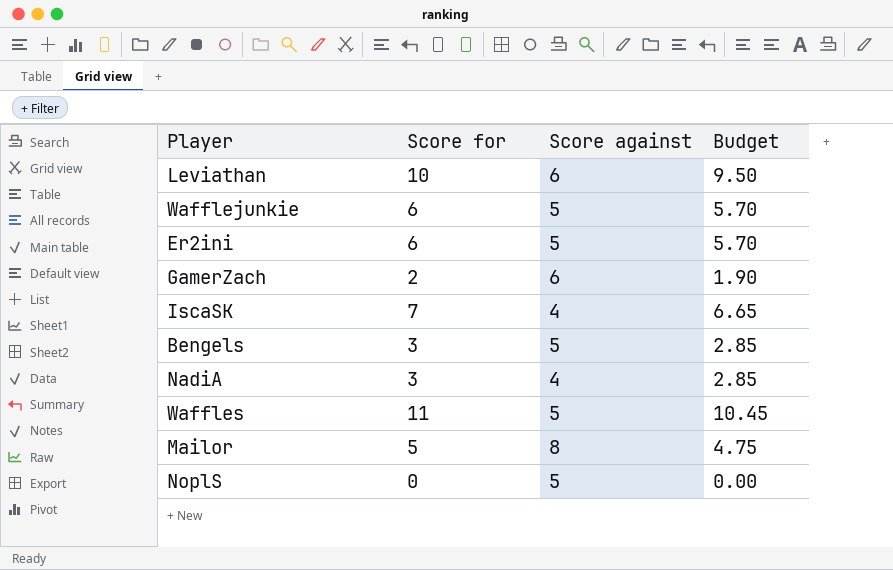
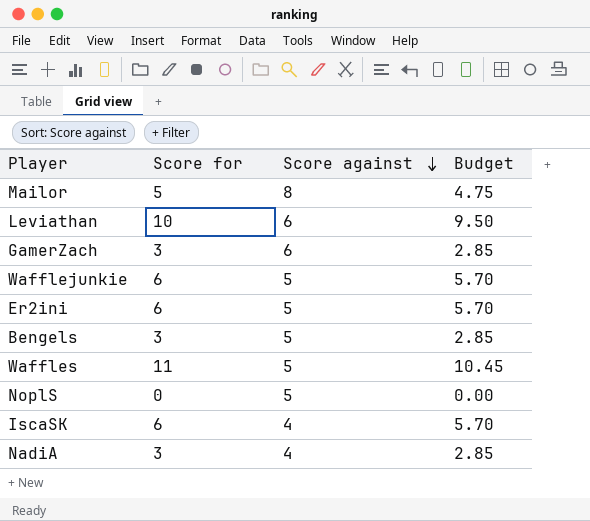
row order: none -> Score against descending
GamerZach | Score for: 2 -> 3
GamerZach | Budget: 1.90 -> 2.85
IscaSK | Score for: 7 -> 6
IscaSK | Budget: 6.65 -> 5.70

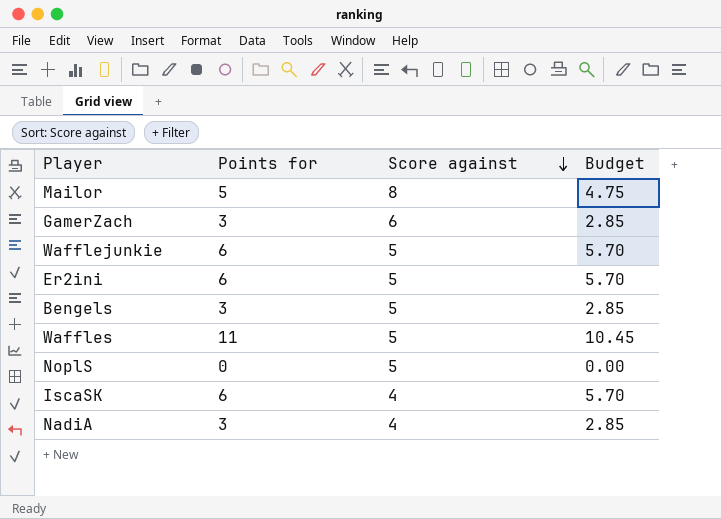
column name: Score for -> Points for
row Leviathan: 10 | 6 | 9.50 -> none

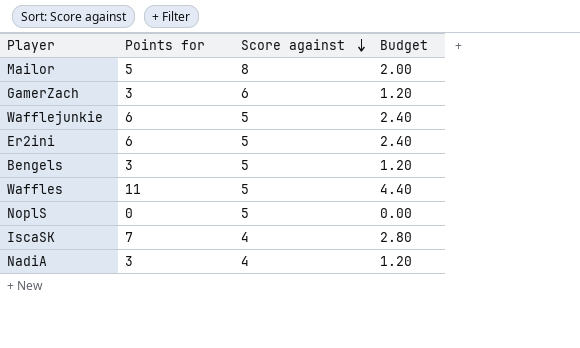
column Budget | formula: [Points for] * 0.95 -> [Points for] * 0.4
IscaSK | Points for: 6 -> 7

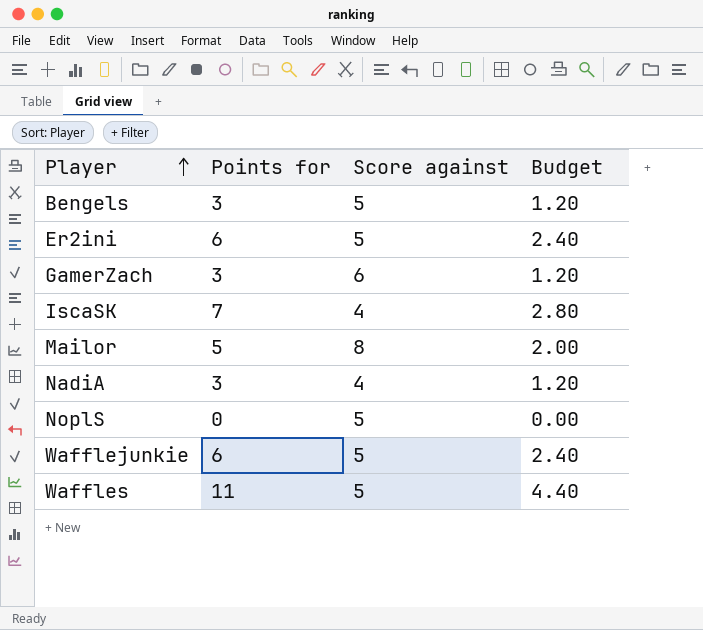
row order: Score against descending -> Player ascending

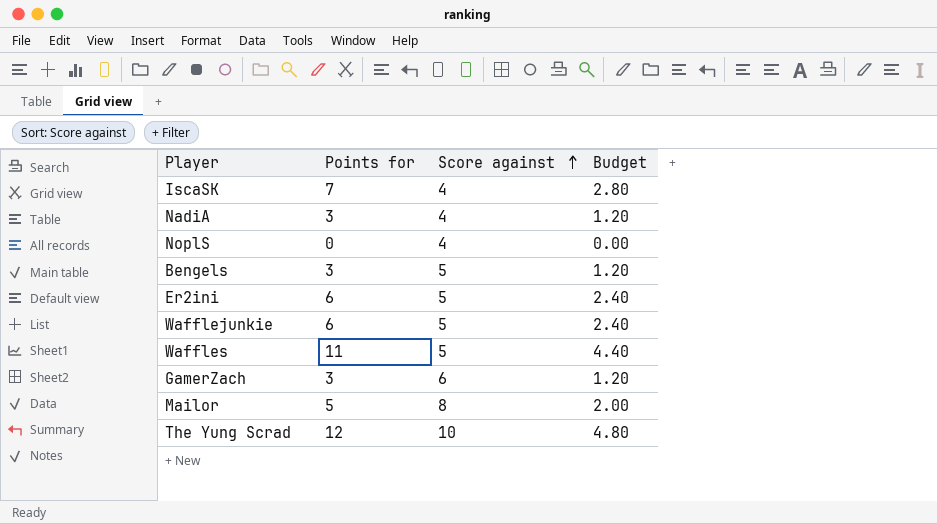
row order: Player ascending -> Score against ascending
NoplS | Score against: 5 -> 4
row The Yung Scrad: none -> 12 | 10 | 4.80

